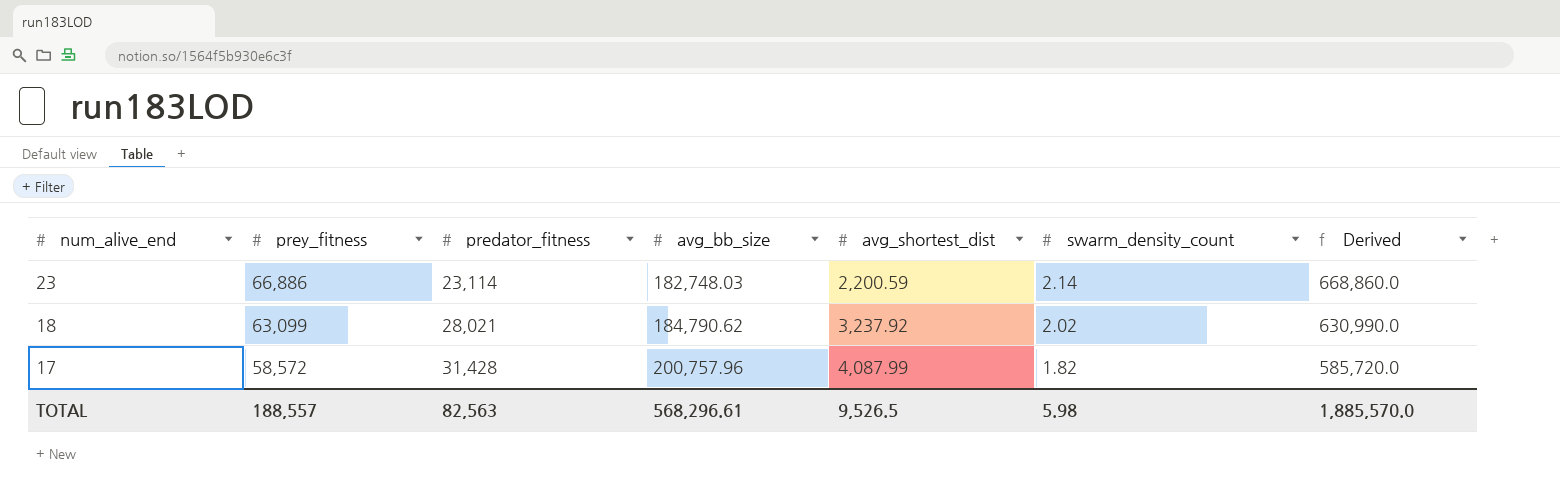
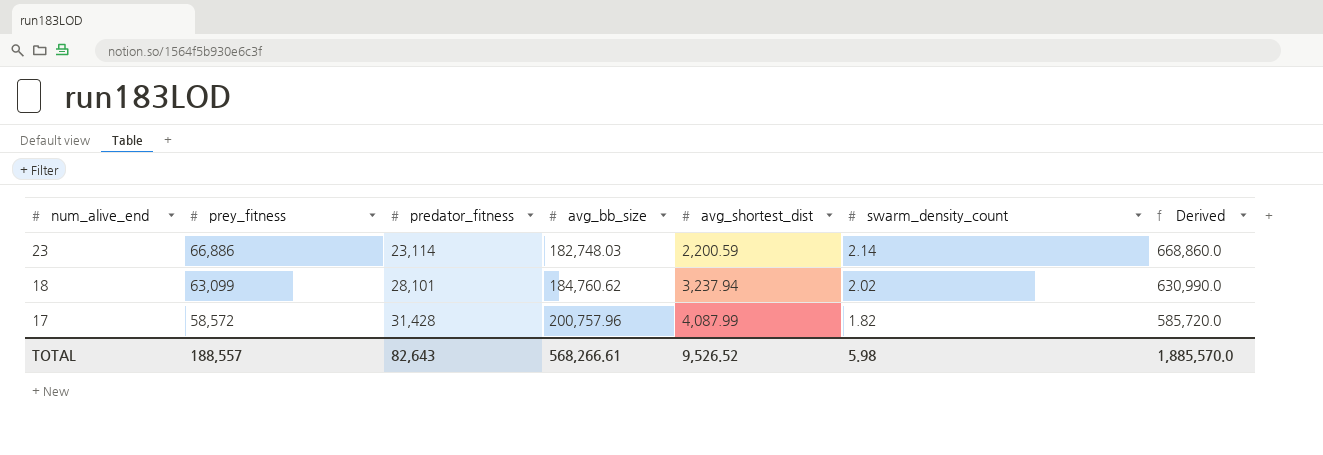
18 | predator_fitness: 28,021 -> 28,101
18 | avg_bb_size: 184,790.62 -> 184,760.62
18 | avg_shortest_dist: 3,237.92 -> 3,237.94
TOTAL | predator_fitness: 82,563 -> 82,643
TOTAL | avg_bb_size: 568,296.61 -> 568,266.61
TOTAL | avg_shortest_dist: 9,526.5 -> 9,526.52

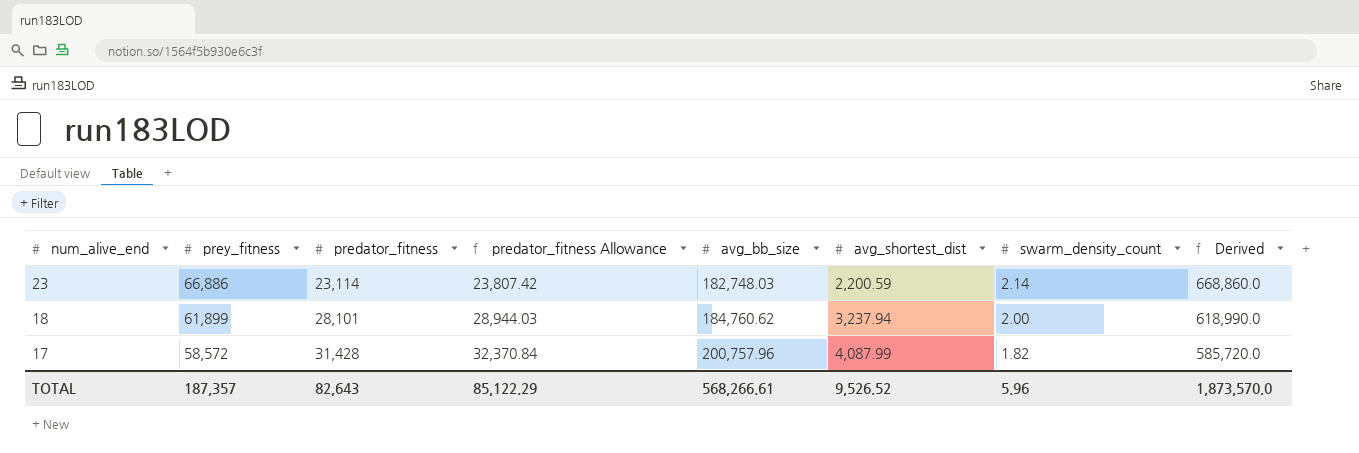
column predator_fitness Allowance | formula: none -> [predator_fitness] * 1.03
18 | prey_fitness: 63,099 -> 61,899
18 | swarm_density_count: 2.02 -> 2.00
18 | Derived: 630,990.0 -> 618,990.0
TOTAL | prey_fitness: 188,557 -> 187,357
TOTAL | swarm_density_count: 5.98 -> 5.96
TOTAL | Derived: 1,885,570.0 -> 1,873,570.0

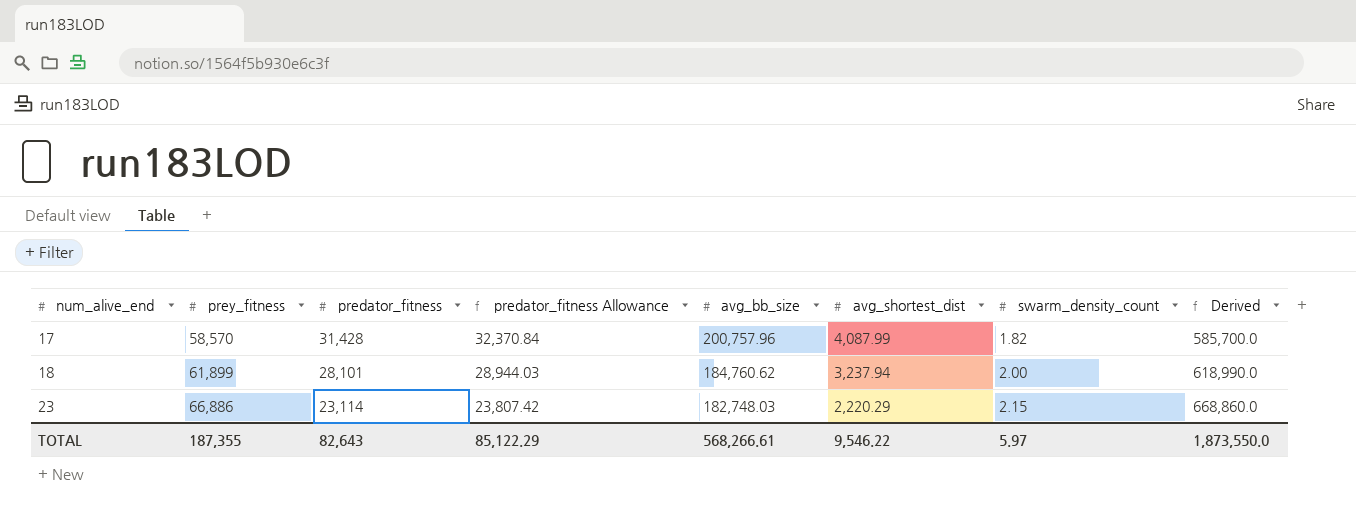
row order: num_alive_end descending -> num_alive_end ascending
17 | prey_fitness: 58,572 -> 58,570
17 | Derived: 585,720.0 -> 585,700.0
23 | avg_shortest_dist: 2,200.59 -> 2,220.29
23 | swarm_density_count: 2.14 -> 2.15
TOTAL | prey_fitness: 187,357 -> 187,355
TOTAL | avg_shortest_dist: 9,526.52 -> 9,546.22
TOTAL | swarm_density_count: 5.96 -> 5.97
TOTAL | Derived: 1,873,570.0 -> 1,873,550.0

